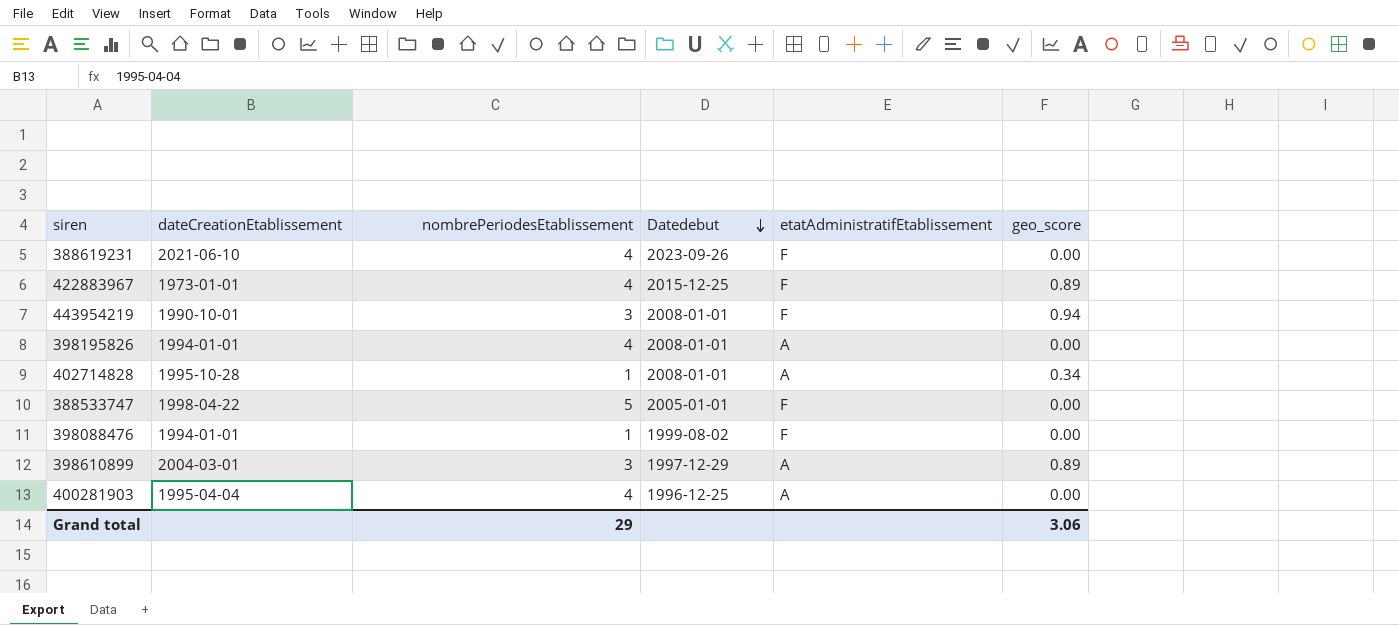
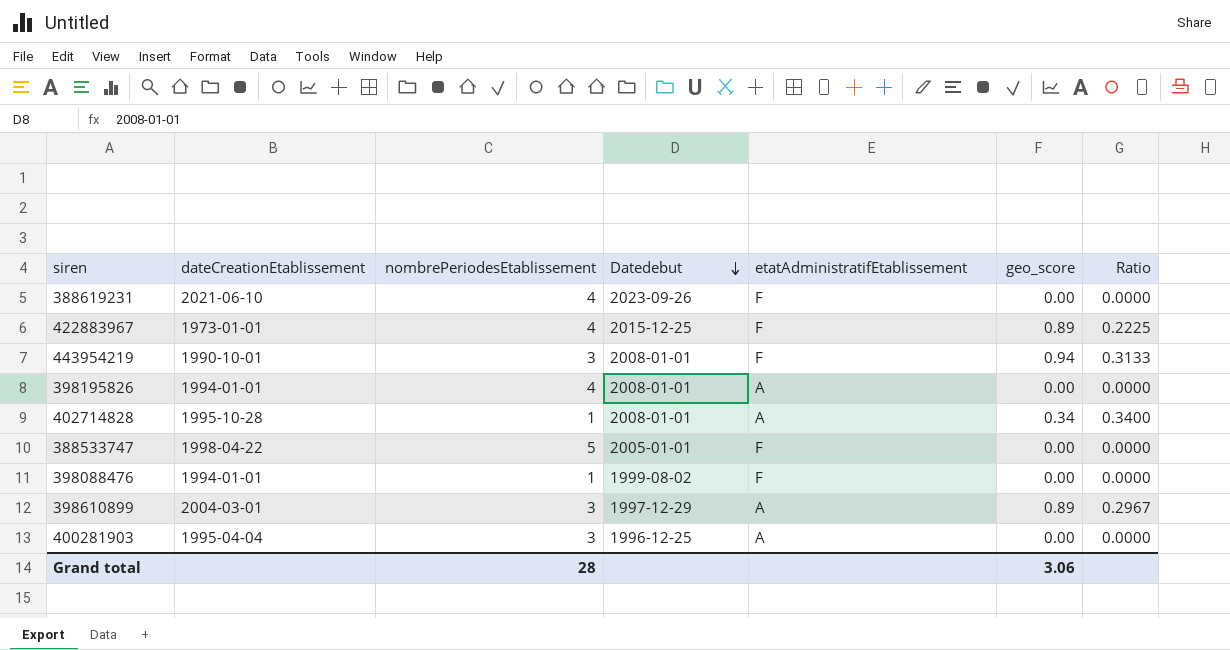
column Ratio | formula: none -> [geo_score] / [nombrePeriodesEtablissement]
400281903 | nombrePeriodesEtablissement: 4 -> 3
Grand total | nombrePeriodesEtablissement: 29 -> 28

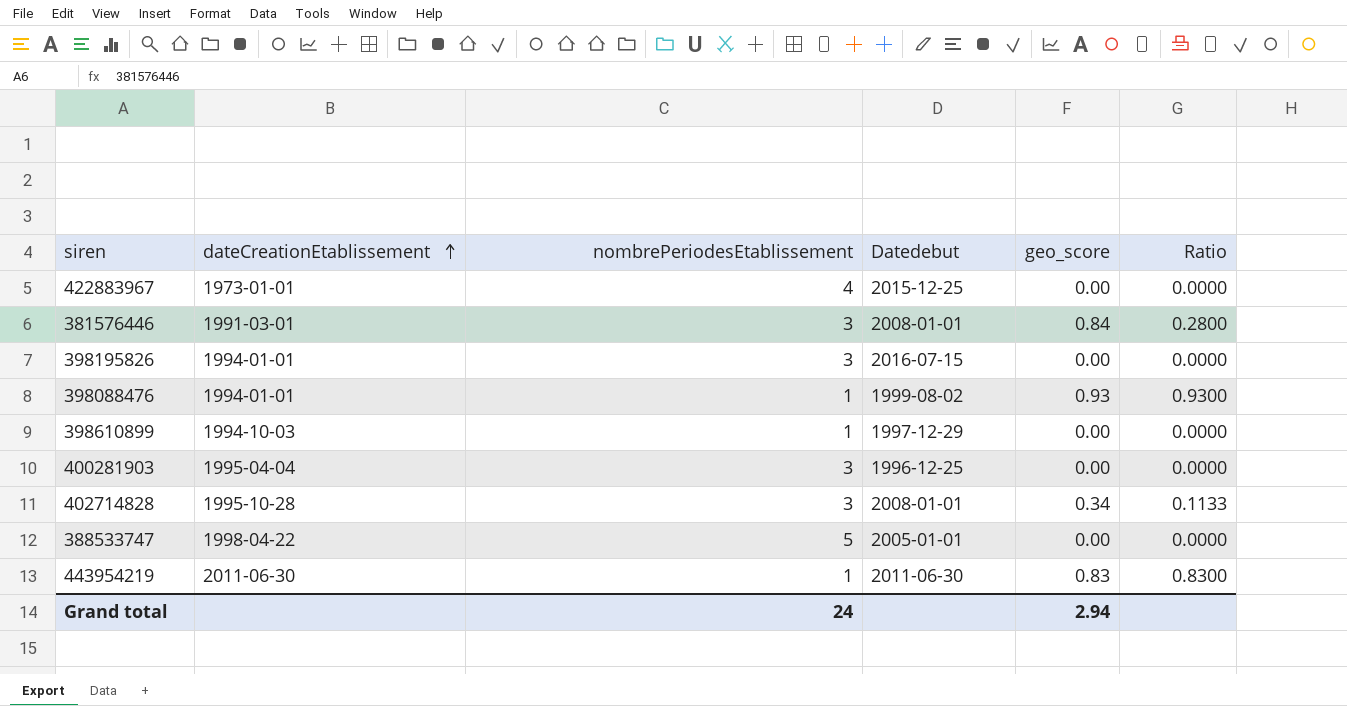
row order: Datedebut descending -> dateCreationEtablissement ascending
column etatAdministratifEtablissement | position: 5 -> none
row 388619231: 2021-06-10 | 4 | 2023-09-26 | F | 0.00 | 0.0000 -> none
422883967 | geo_score: 0.89 -> 0.00
422883967 | Ratio: 0.2225 -> 0.0000
row 381576446: none -> 1991-03-01 | 3 | 2008-01-01 | 0.84 | 0.2800
398195826 | nombrePeriodesEtablissement: 4 -> 3
398195826 | Datedebut: 2008-01-01 -> 2016-07-15
398088476 | geo_score: 0.00 -> 0.93
398088476 | Ratio: 0.0000 -> 0.9300
398610899 | dateCreationEtablissement: 2004-03-01 -> 1994-10-03
398610899 | nombrePeriodesEtablissement: 3 -> 1
398610899 | geo_score: 0.89 -> 0.00
398610899 | Ratio: 0.2967 -> 0.0000
402714828 | nombrePeriodesEtablissement: 1 -> 3
402714828 | Ratio: 0.3400 -> 0.1133
443954219 | dateCreationEtablissement: 1990-10-01 -> 2011-06-30
443954219 | nombrePeriodesEtablissement: 3 -> 1
443954219 | Datedebut: 2008-01-01 -> 2011-06-30
443954219 | geo_score: 0.94 -> 0.83
443954219 | Ratio: 0.3133 -> 0.8300
Grand total | nombrePeriodesEtablissement: 28 -> 24
Grand total | geo_score: 3.06 -> 2.94

